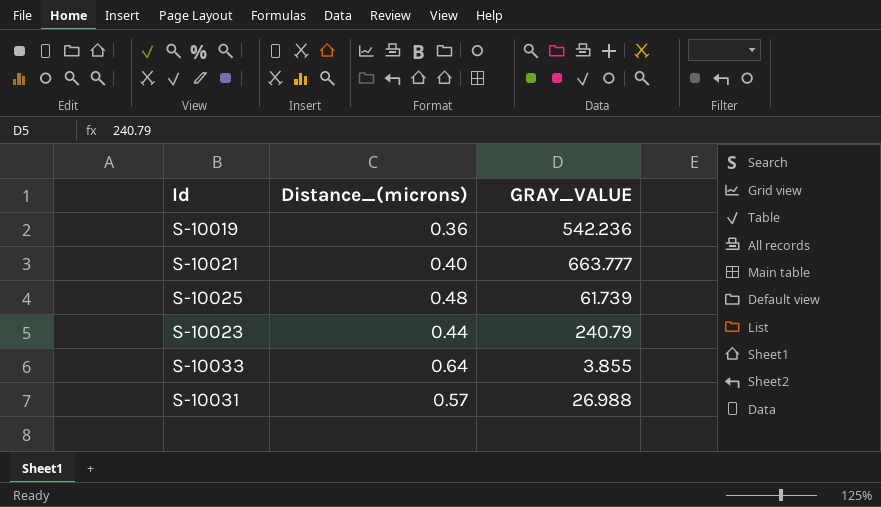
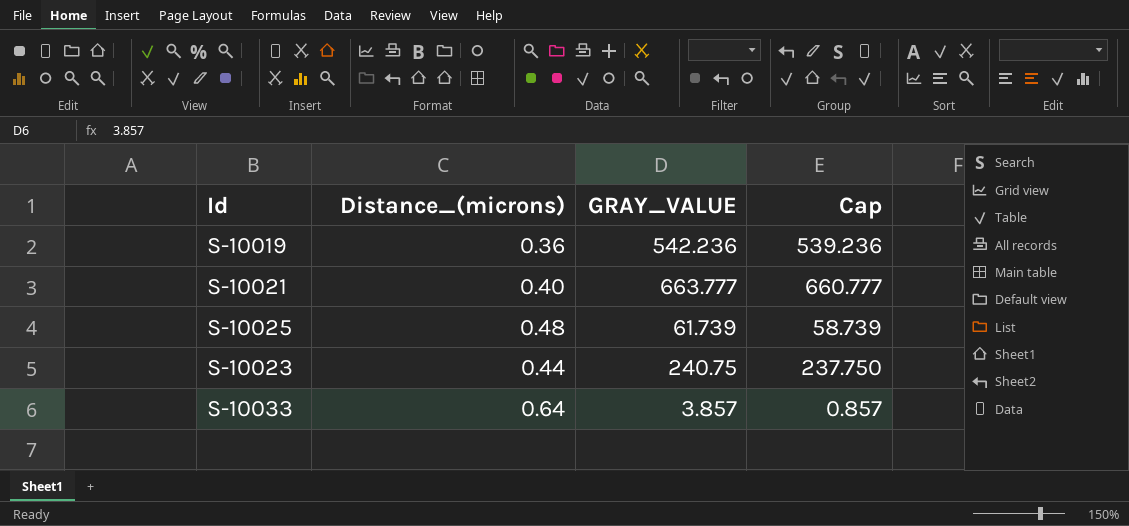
column Cap | formula: none -> [GRAY_VALUE] - 3
row S-10031: 0.57 | 26.988 -> none
S-10023 | GRAY_VALUE: 240.79 -> 240.75
S-10033 | GRAY_VALUE: 3.855 -> 3.857

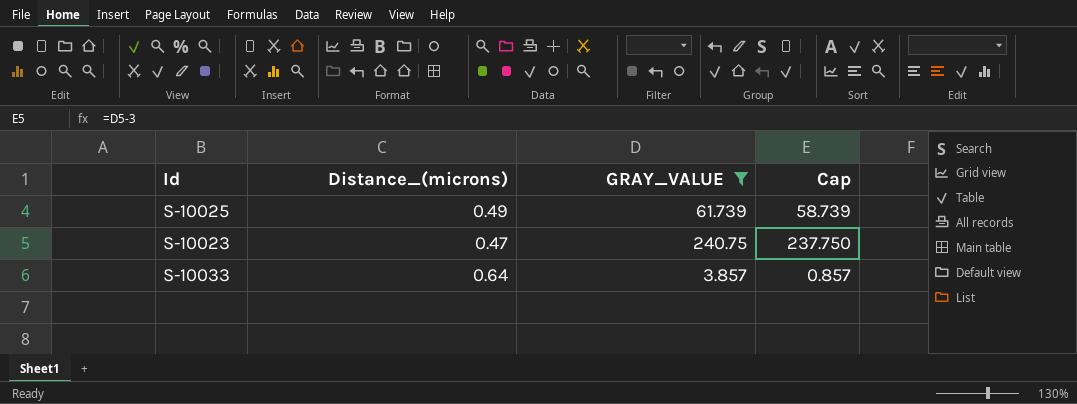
filter: none -> GRAY_VALUE <= 240.75
S-10025 | Distance_(microns): 0.48 -> 0.49
S-10023 | Distance_(microns): 0.44 -> 0.47

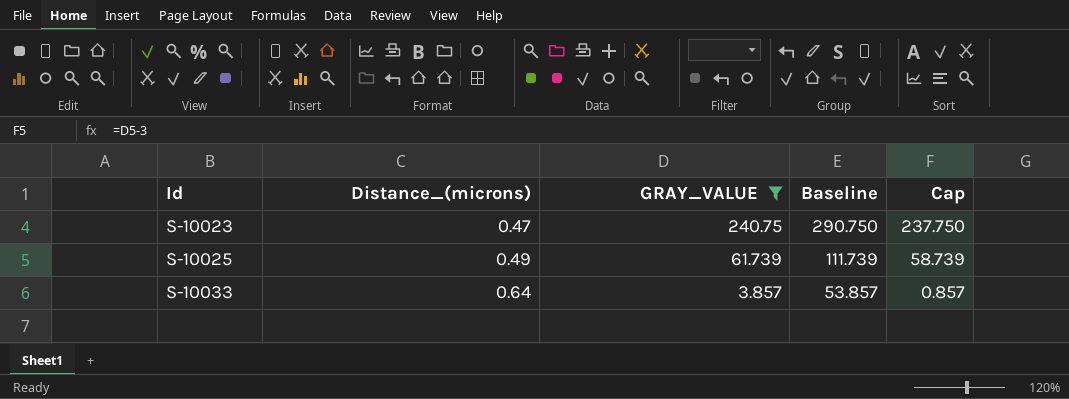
row order: none -> Id ascending
column Baseline | formula: none -> [GRAY_VALUE] + 50

